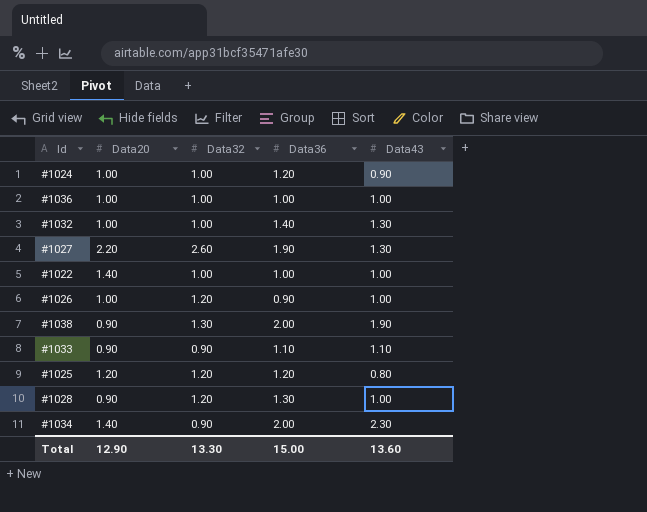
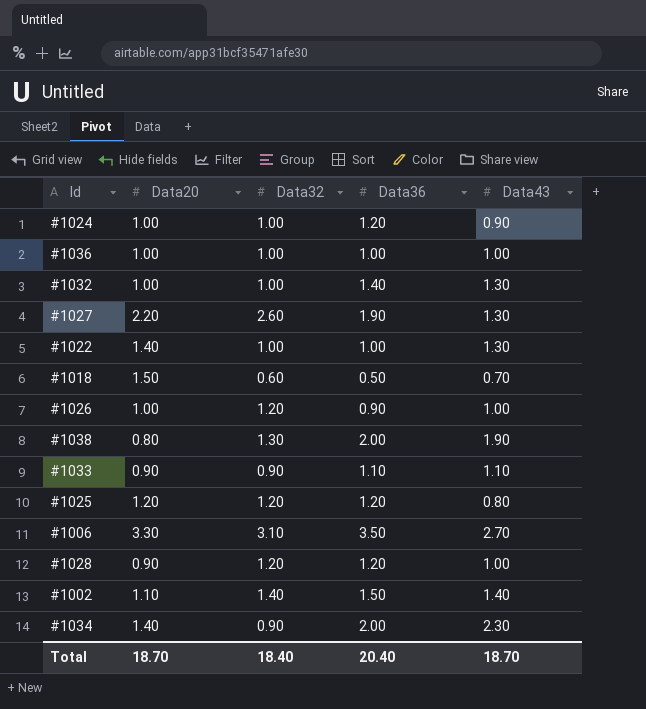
#1022 | Data43: 1.00 -> 1.30
row #1018: none -> 1.50 | 0.60 | 0.50 | 0.70
#1038 | Data20: 0.90 -> 0.80
row #1006: none -> 3.30 | 3.10 | 3.50 | 2.70
#1028 | Data36: 1.30 -> 1.20
row #1002: none -> 1.10 | 1.40 | 1.50 | 1.40
Total | Data20: 12.90 -> 18.70
Total | Data32: 13.30 -> 18.40
Total | Data36: 15.00 -> 20.40
Total | Data43: 13.60 -> 18.70

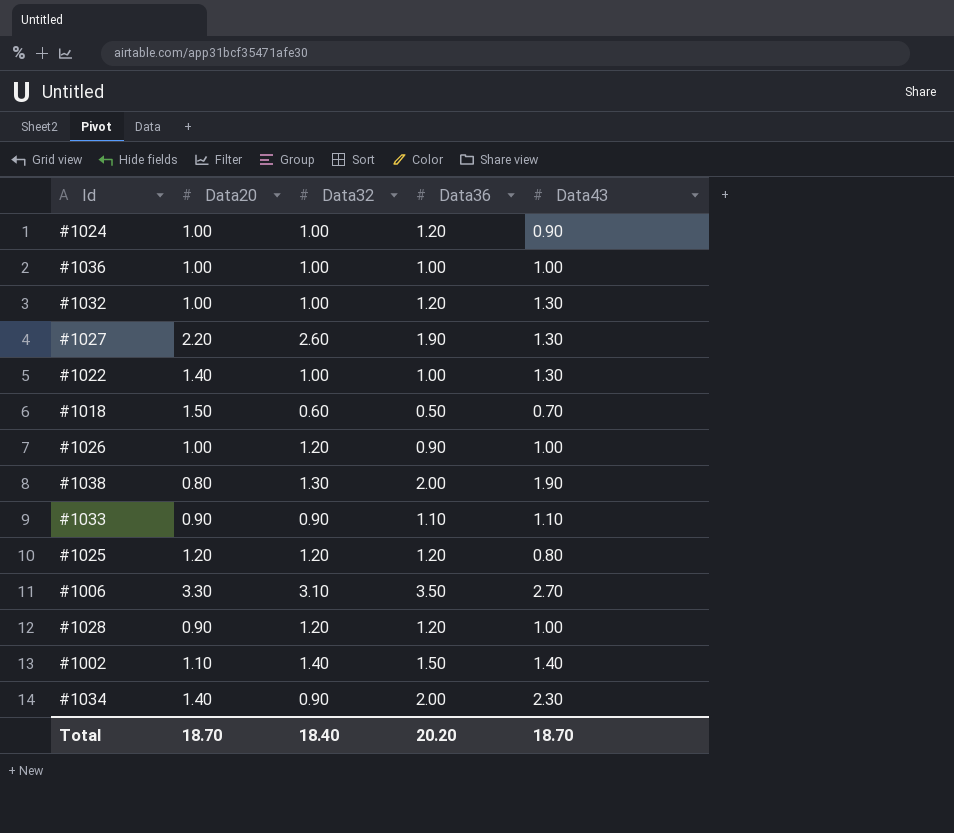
#1032 | Data36: 1.40 -> 1.20
Total | Data36: 20.40 -> 20.20

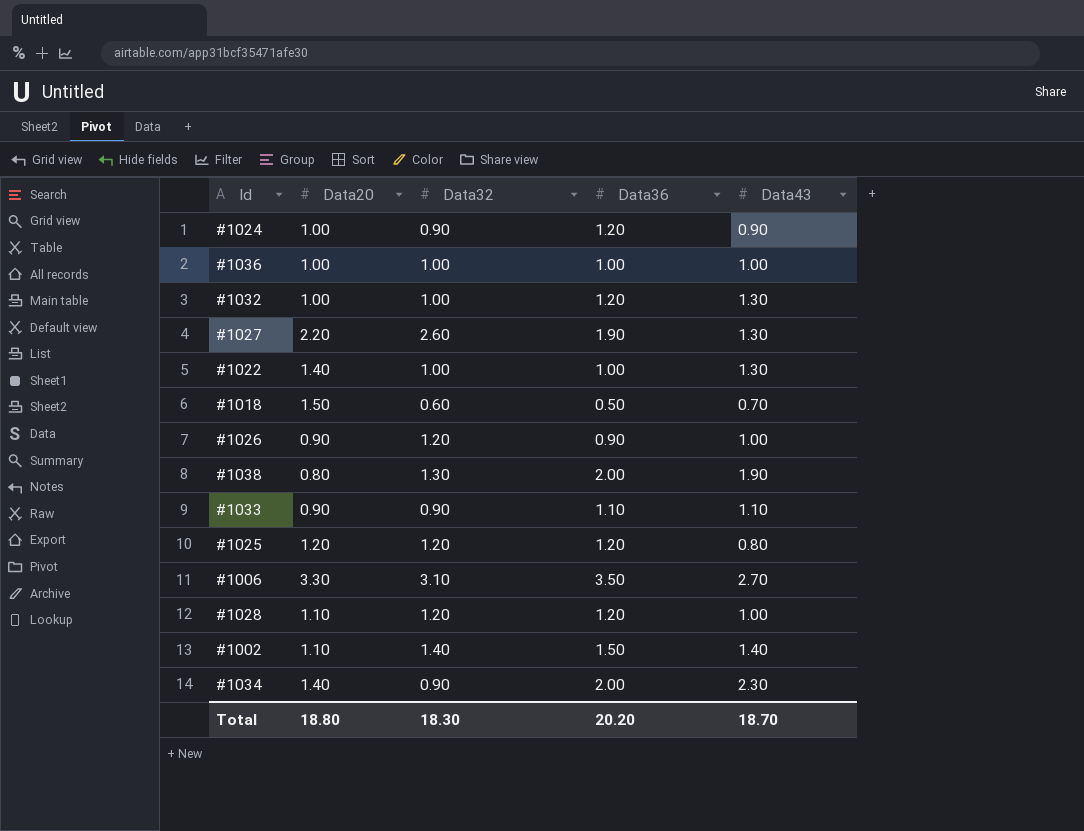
#1024 | Data32: 1.00 -> 0.90
#1026 | Data20: 1.00 -> 0.90
#1028 | Data20: 0.90 -> 1.10
Total | Data20: 18.70 -> 18.80
Total | Data32: 18.40 -> 18.30

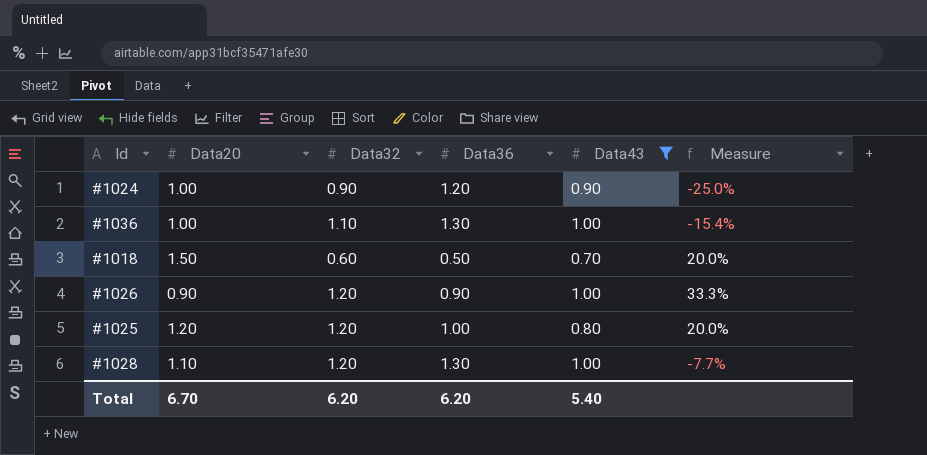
filter: none -> Data43 <= 1.00
column Measure | formula: none -> ([Data32] - [Data36]) / [Data36]
#1036 | Data32: 1.00 -> 1.10
#1036 | Data36: 1.00 -> 1.30
#1025 | Data36: 1.20 -> 1.00
#1028 | Data36: 1.20 -> 1.30
Total | Data20: 18.80 -> 6.70
Total | Data32: 18.30 -> 6.20
Total | Data36: 20.20 -> 6.20
Total | Data43: 18.70 -> 5.40

